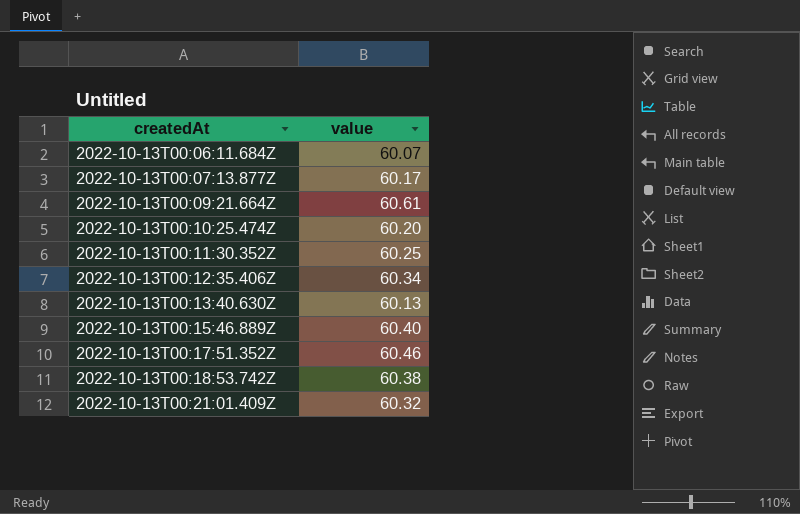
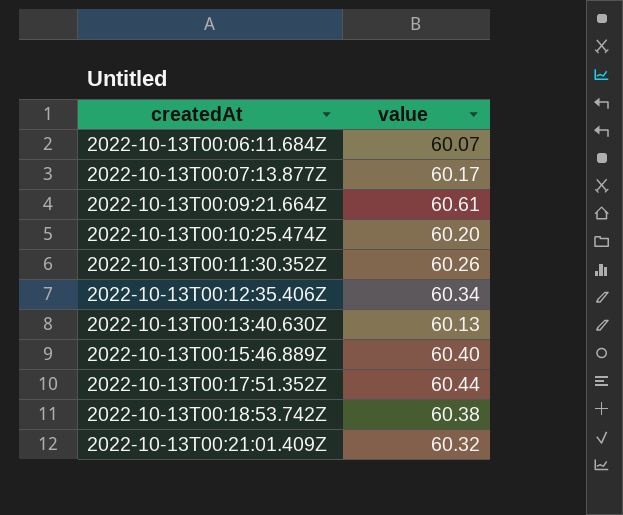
2022-10-13T00:11:30.352Z | value: 60.25 -> 60.26
2022-10-13T00:17:51.352Z | value: 60.46 -> 60.44

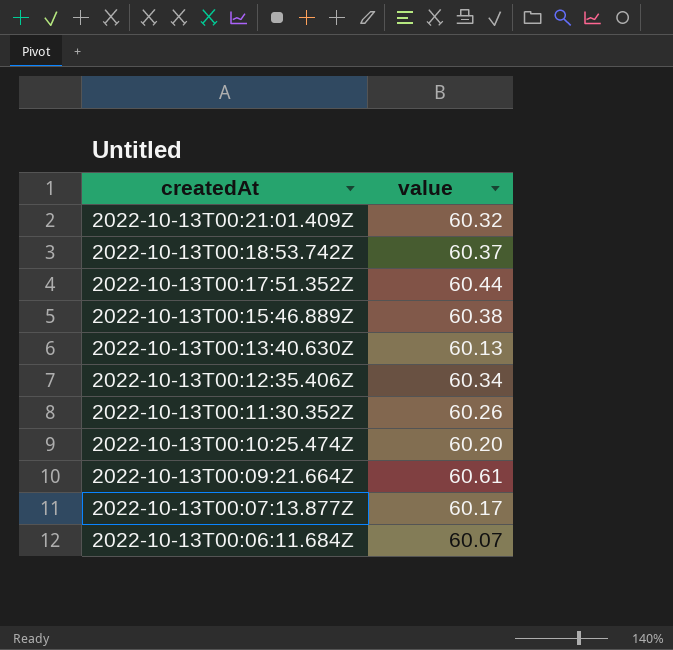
row order: createdAt ascending -> createdAt descending
2022-10-13T00:18:53.742Z | value: 60.38 -> 60.37
2022-10-13T00:15:46.889Z | value: 60.40 -> 60.38

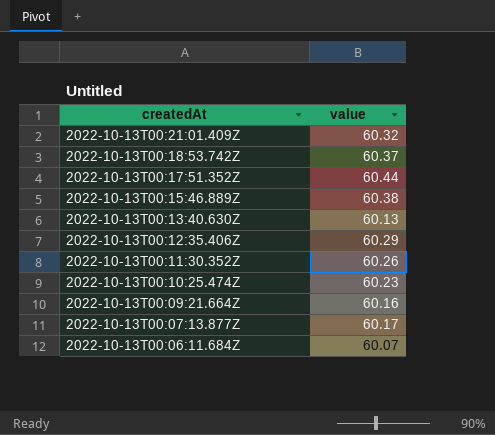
2022-10-13T00:12:35.406Z | value: 60.34 -> 60.29
2022-10-13T00:10:25.474Z | value: 60.20 -> 60.23
2022-10-13T00:09:21.664Z | value: 60.61 -> 60.16

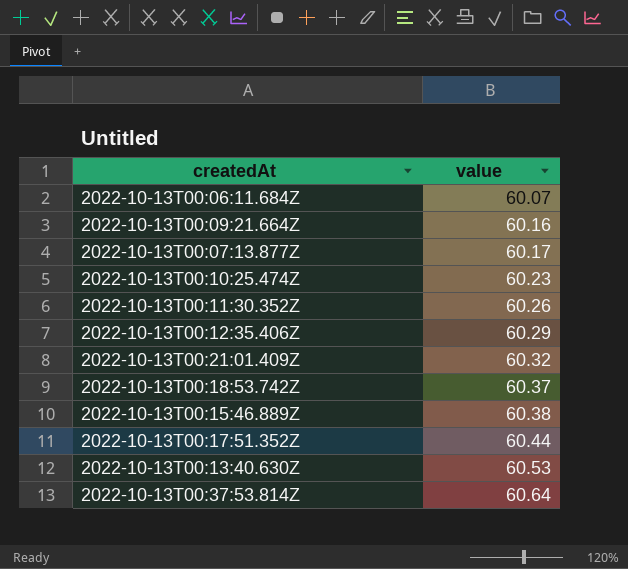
row order: createdAt descending -> value ascending
2022-10-13T00:13:40.630Z | value: 60.13 -> 60.53
row 2022-10-13T00:37:53.814Z: none -> 60.64

